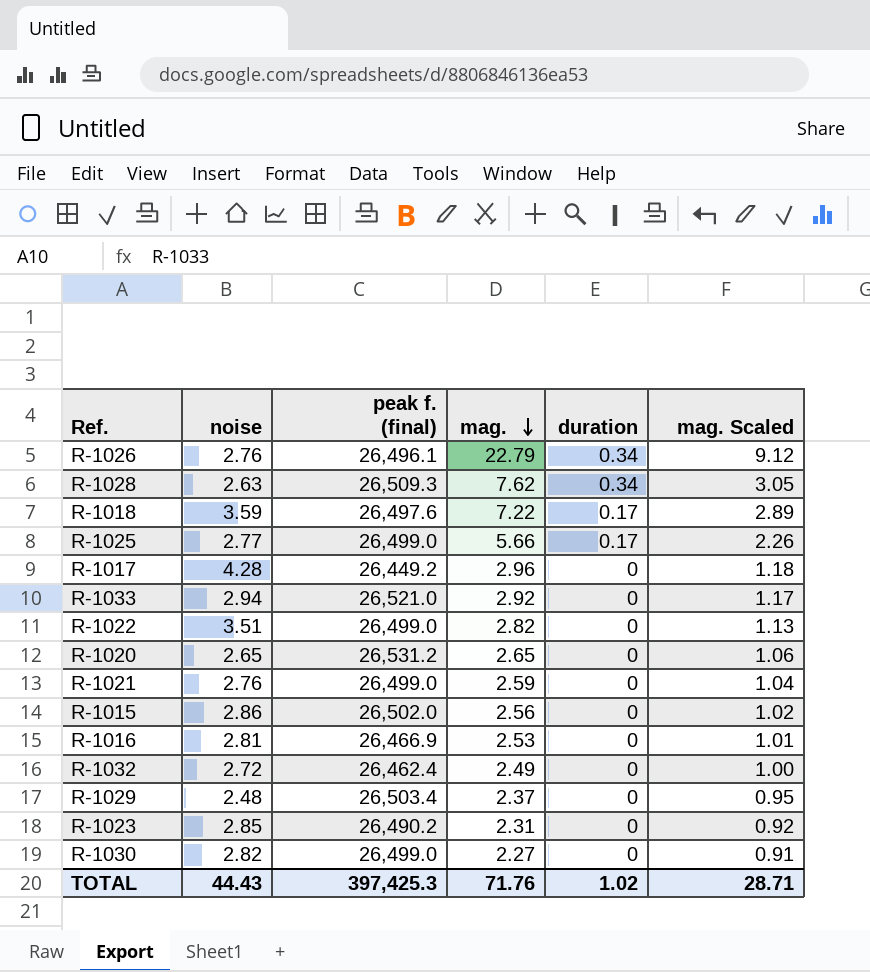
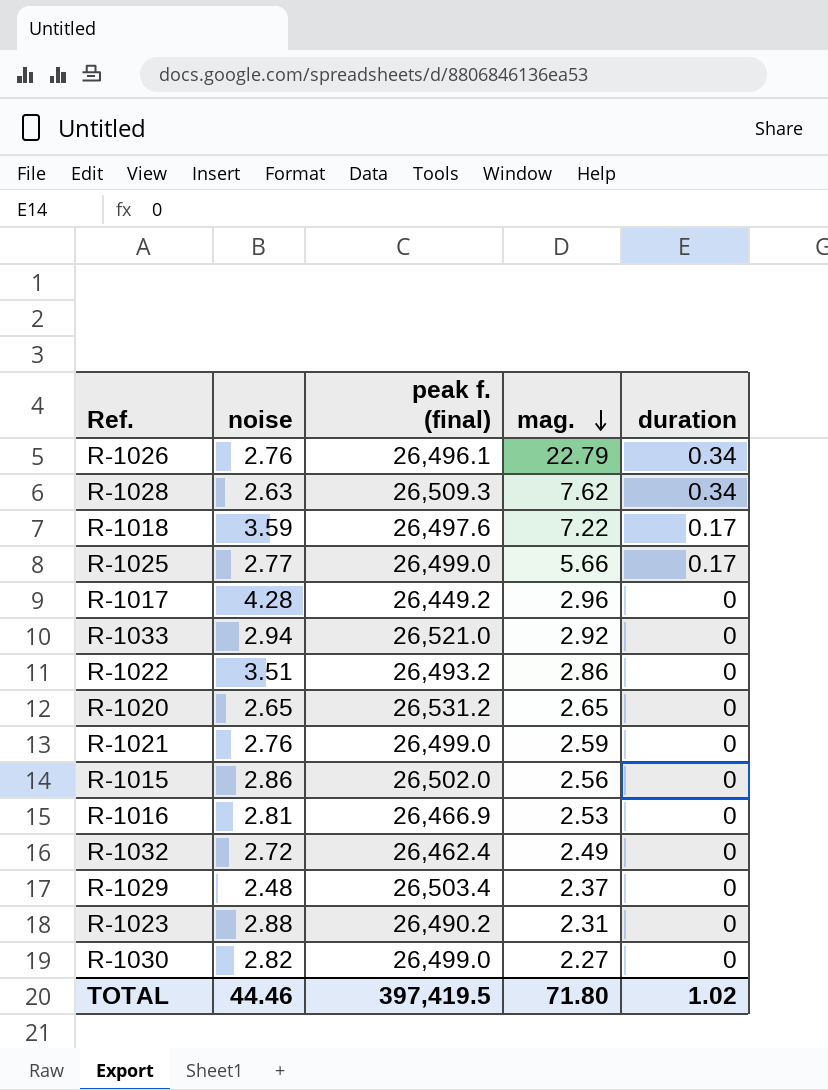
column mag. Scaled | formula: [mag.] * 0.4 -> none
R-1022 | peak f. (final): 26,499.0 -> 26,493.2
R-1022 | mag.: 2.82 -> 2.86
R-1023 | noise: 2.85 -> 2.88
TOTAL | noise: 44.43 -> 44.46
TOTAL | peak f. (final): 397,425.3 -> 397,419.5
TOTAL | mag.: 71.76 -> 71.80

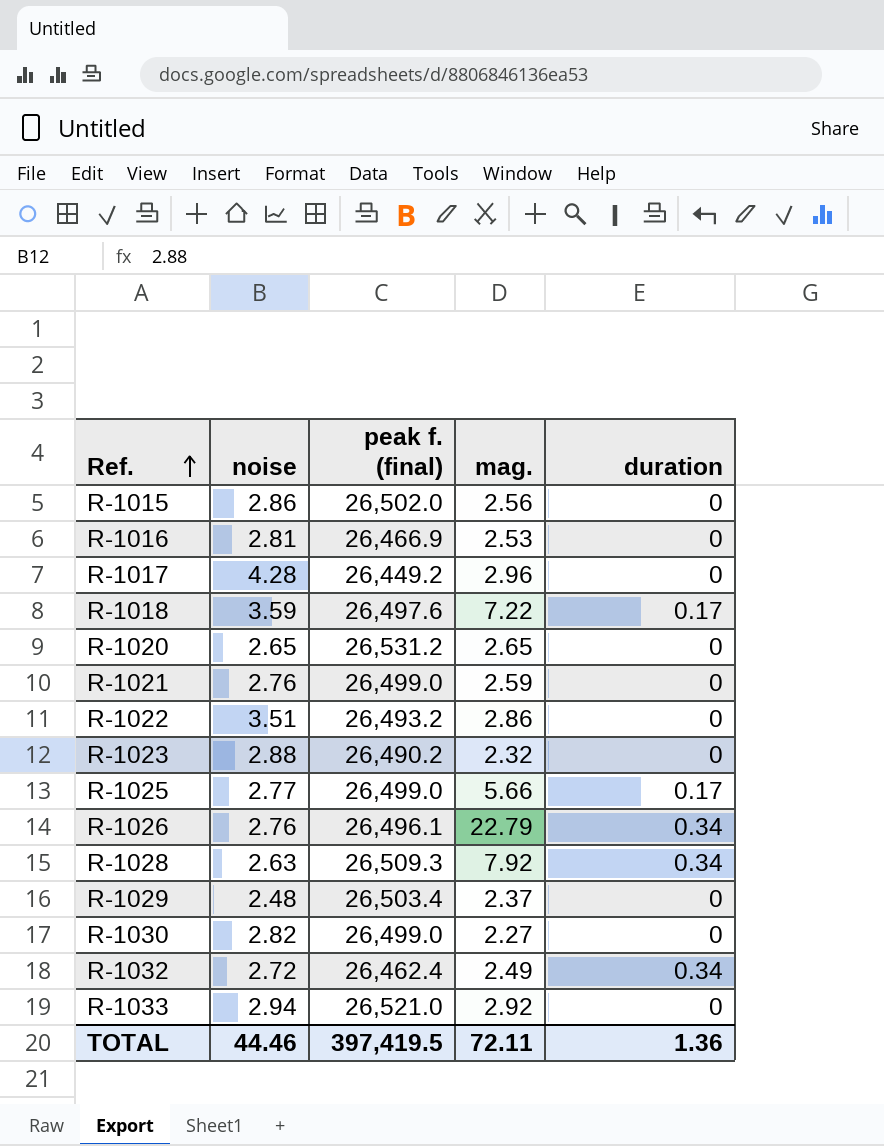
row order: mag. descending -> Ref. ascending
R-1023 | mag.: 2.31 -> 2.32
R-1028 | mag.: 7.62 -> 7.92
R-1032 | duration: 0 -> 0.34
TOTAL | mag.: 71.80 -> 72.11
TOTAL | duration: 1.02 -> 1.36

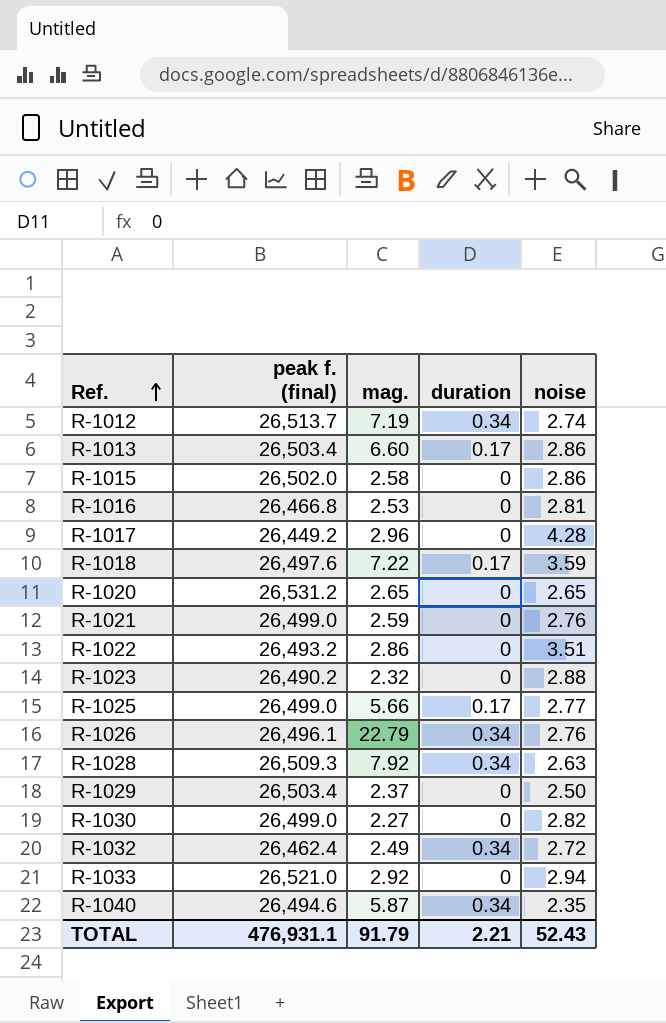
column noise | position: 2 -> 5
row R-1012: none -> 26,513.7 | 7.19 | 0.34 | 2.74
row R-1013: none -> 26,503.4 | 6.60 | 0.17 | 2.86
R-1015 | mag.: 2.56 -> 2.58
R-1016 | peak f. (final): 26,466.9 -> 26,466.8
R-1029 | noise: 2.48 -> 2.50
row R-1040: none -> 26,494.6 | 5.87 | 0.34 | 2.35
TOTAL | peak f. (final): 397,419.5 -> 476,931.1
TOTAL | mag.: 72.11 -> 91.79
TOTAL | duration: 1.36 -> 2.21
TOTAL | noise: 44.46 -> 52.43

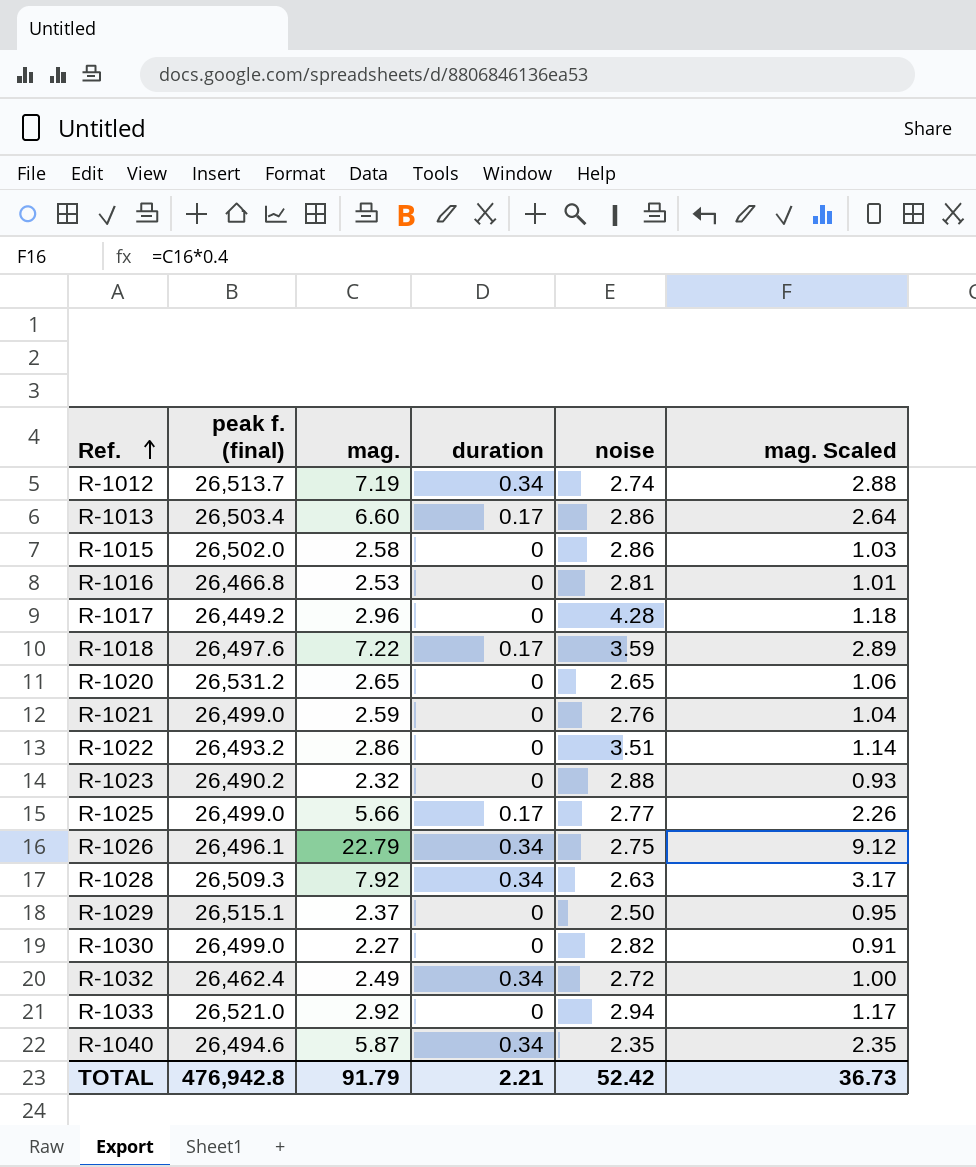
column mag. Scaled | formula: none -> [mag.] * 0.4
R-1026 | noise: 2.76 -> 2.75
R-1029 | peak f. (final): 26,503.4 -> 26,515.1
TOTAL | peak f. (final): 476,931.1 -> 476,942.8
TOTAL | noise: 52.43 -> 52.42

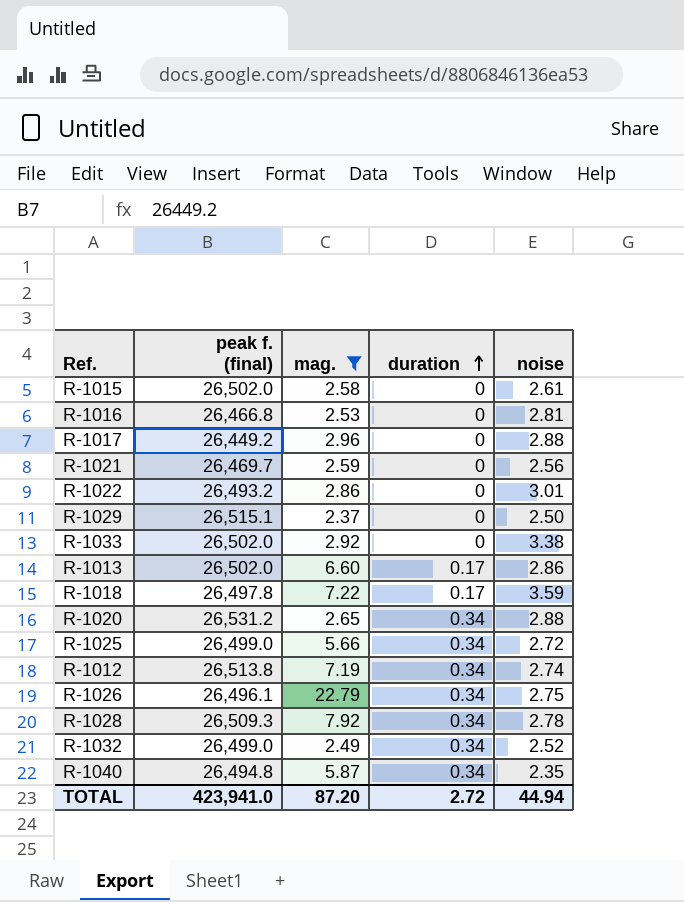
filter: none -> mag. >= 2.37
row order: Ref. ascending -> duration ascending
column mag. Scaled | formula: [mag.] * 0.4 -> none
R-1015 | noise: 2.86 -> 2.61
R-1017 | noise: 4.28 -> 2.88
R-1021 | peak f. (final): 26,499.0 -> 26,469.7
R-1021 | noise: 2.76 -> 2.56
R-1022 | noise: 3.51 -> 3.01
R-1033 | peak f. (final): 26,521.0 -> 26,502.0
R-1033 | noise: 2.94 -> 3.38
R-1013 | peak f. (final): 26,503.4 -> 26,502.0
R-1018 | peak f. (final): 26,497.6 -> 26,497.8
R-1020 | duration: 0 -> 0.34
R-1020 | noise: 2.65 -> 2.88
R-1025 | duration: 0.17 -> 0.34
R-1025 | noise: 2.77 -> 2.72
R-1012 | peak f. (final): 26,513.7 -> 26,513.8
R-1028 | noise: 2.63 -> 2.78
R-1032 | peak f. (final): 26,462.4 -> 26,499.0
R-1032 | noise: 2.72 -> 2.52
R-1040 | peak f. (final): 26,494.6 -> 26,494.8
TOTAL | peak f. (final): 476,942.8 -> 423,941.0
TOTAL | mag.: 91.79 -> 87.20
TOTAL | duration: 2.21 -> 2.72
TOTAL | noise: 52.42 -> 44.94

